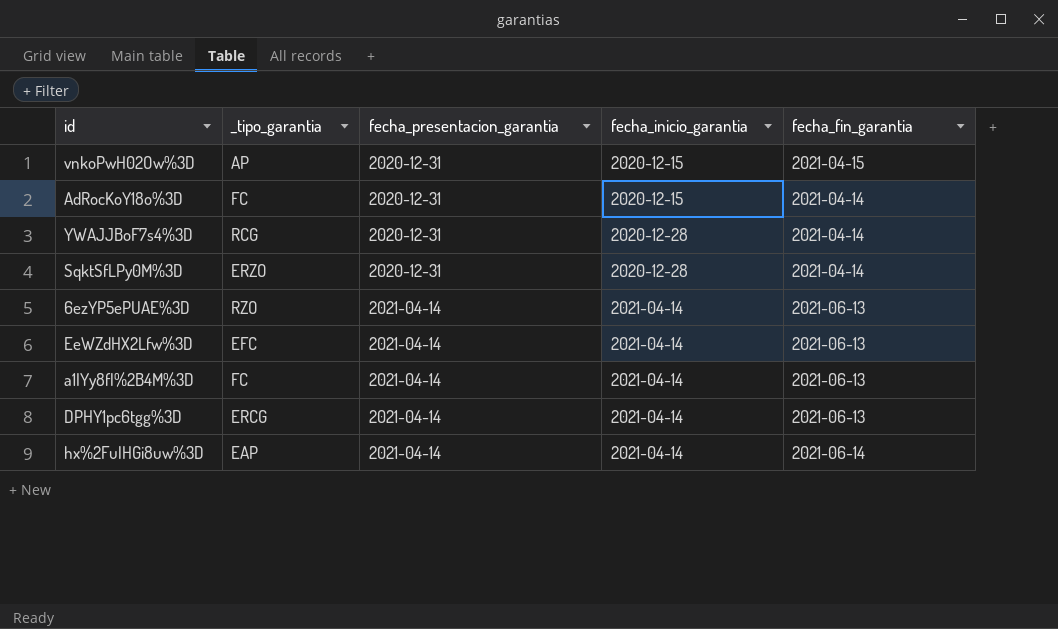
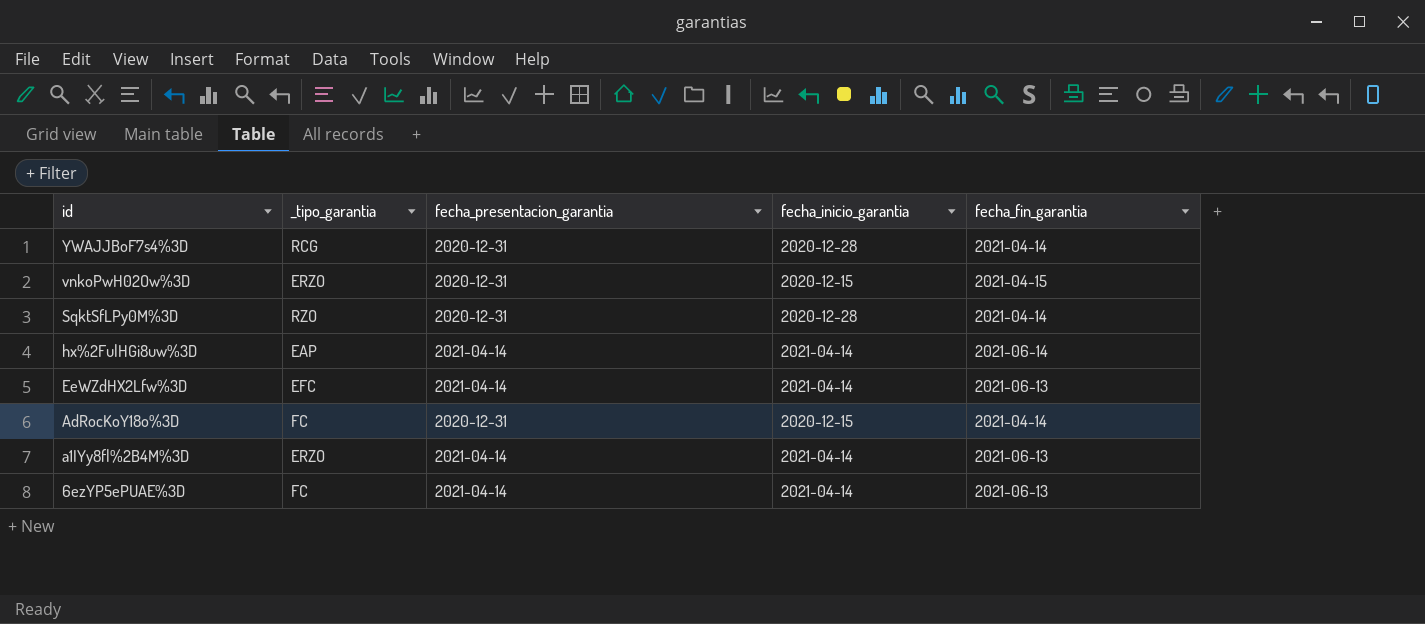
row order: fecha_presentacion_garantia ascending -> id descending
row DPHY1pc6tgg%3D: ERCG | 2021-04-14 | 2021-04-14 | 2021-06-13 -> none
vnkoPwH02Ow%3D | _tipo_garantia: AP -> ERZO
SqktSfLPy0M%3D | _tipo_garantia: ERZO -> RZO
a1IYy8fl%2B4M%3D | _tipo_garantia: FC -> ERZO
6ezYP5ePUAE%3D | _tipo_garantia: RZO -> FC

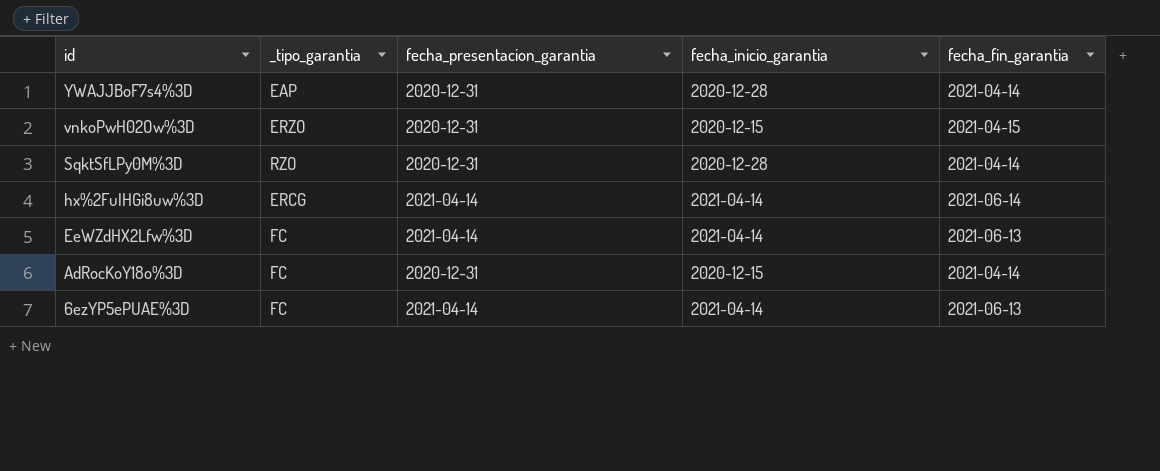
row a1IYy8fl%2B4M%3D: ERZO | 2021-04-14 | 2021-04-14 | 2021-06-13 -> none
YWAJJBoF7s4%3D | _tipo_garantia: RCG -> EAP
hx%2FulHGi8uw%3D | _tipo_garantia: EAP -> ERCG
EeWZdHX2Lfw%3D | _tipo_garantia: EFC -> FC

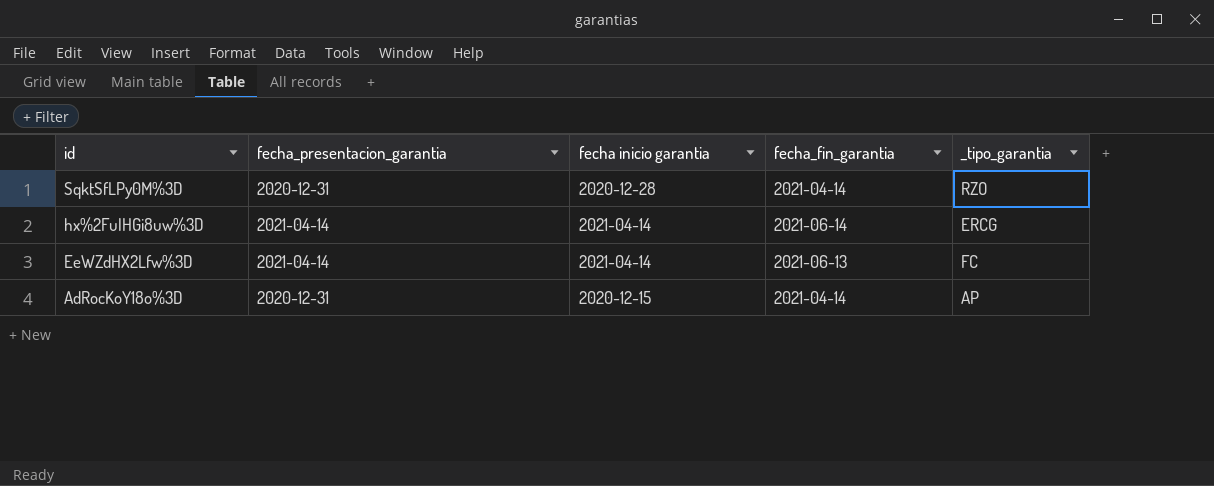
column name: fecha_inicio_garantia -> fecha inicio garantia
column _tipo_garantia | position: 2 -> 5
row YWAJJBoF7s4%3D: EAP | 2020-12-31 | 2020-12-28 | 2021-04-14 -> none
row vnkoPwH02Ow%3D: ERZO | 2020-12-31 | 2020-12-15 | 2021-04-15 -> none
row 6ezYP5ePUAE%3D: FC | 2021-04-14 | 2021-04-14 | 2021-06-13 -> none
AdRocKoY18o%3D | _tipo_garantia: FC -> AP

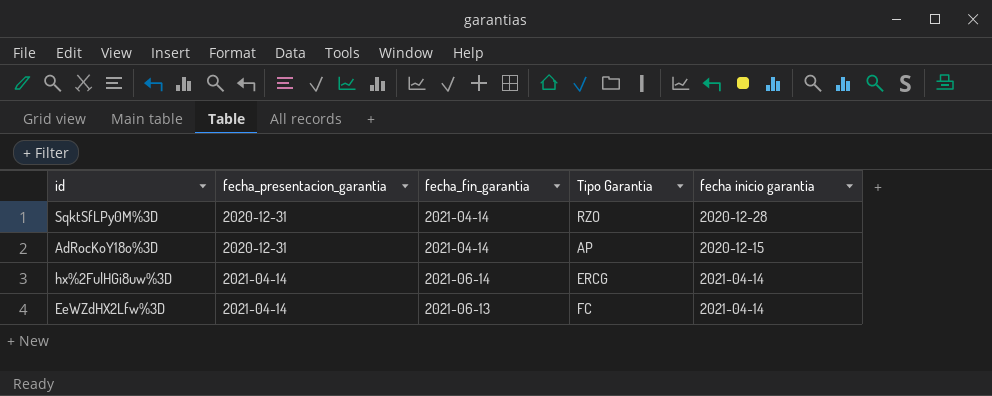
row order: id descending -> fecha_presentacion_garantia ascending
column name: _tipo_garantia -> Tipo Garantia
column fecha inicio garantia | position: 3 -> 5

